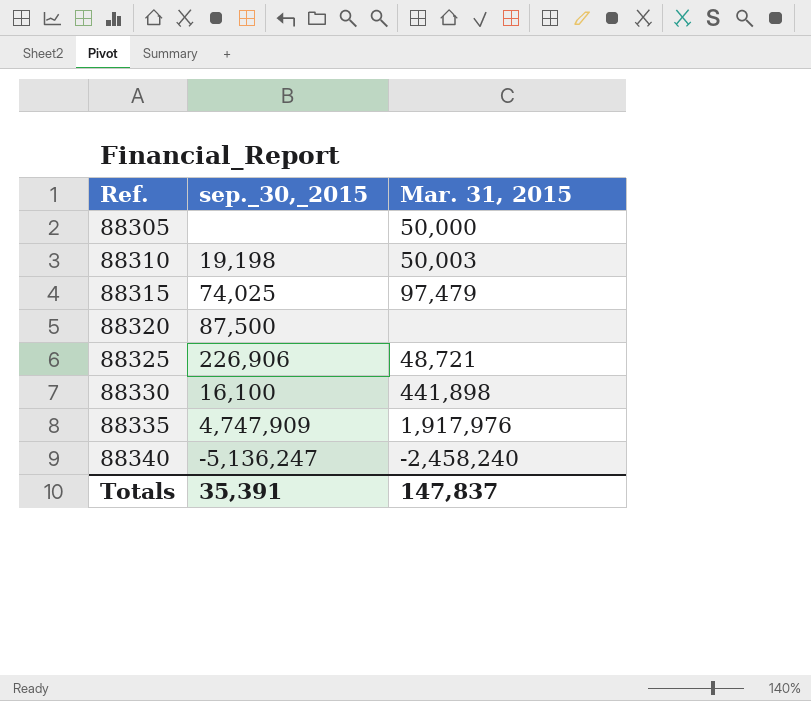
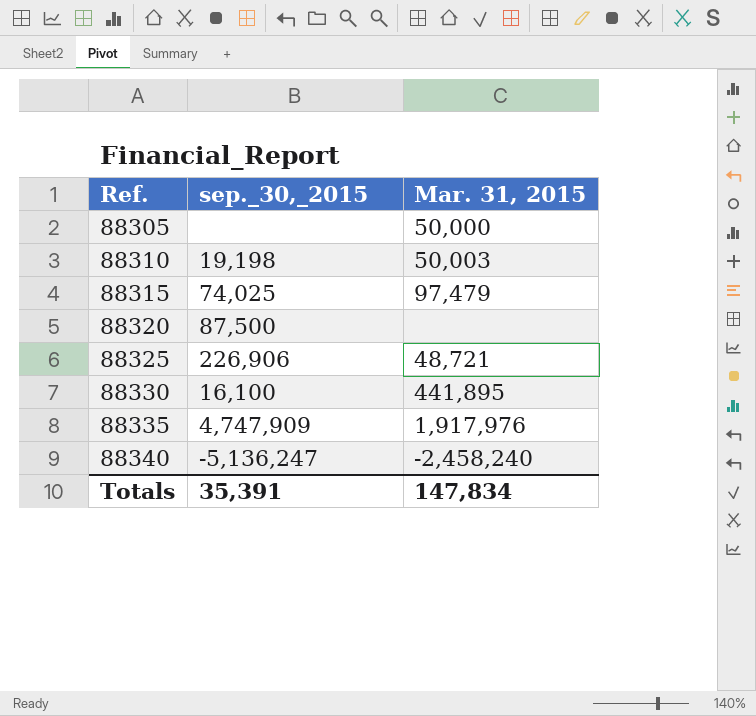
88330 | Mar. 31, 2015: 441,898 -> 441,895
Totals | Mar. 31, 2015: 147,837 -> 147,834

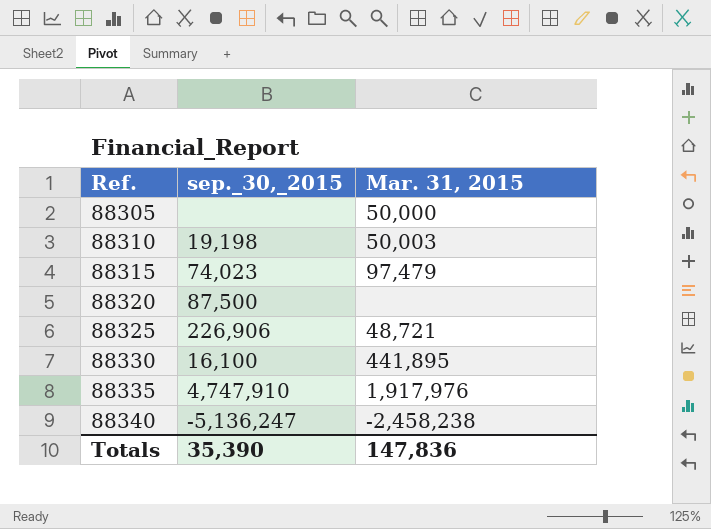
88315 | sep._30,_2015: 74,025 -> 74,023
88335 | sep._30,_2015: 4,747,909 -> 4,747,910
88340 | Mar. 31, 2015: -2,458,240 -> -2,458,238
Totals | sep._30,_2015: 35,391 -> 35,390
Totals | Mar. 31, 2015: 147,834 -> 147,836

